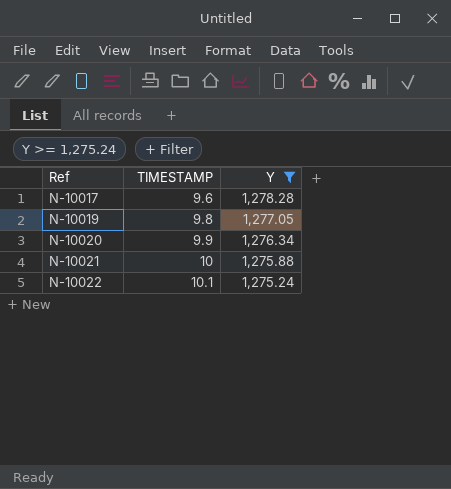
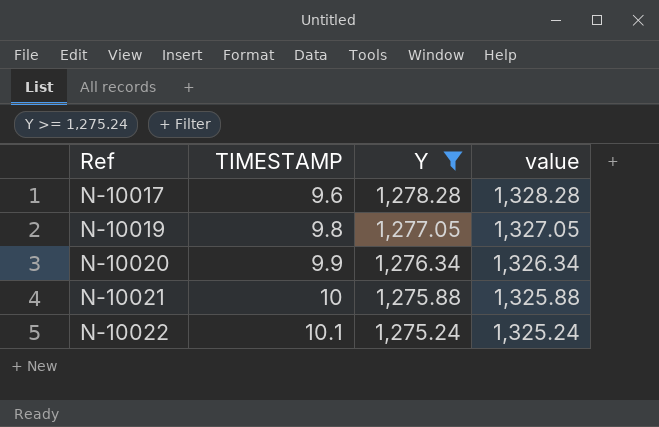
column value | formula: none -> [Y] + 50

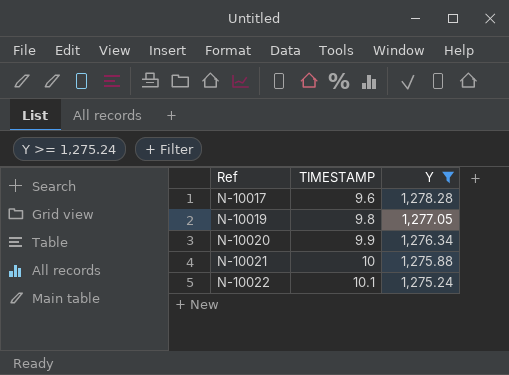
column value | formula: [Y] + 50 -> none

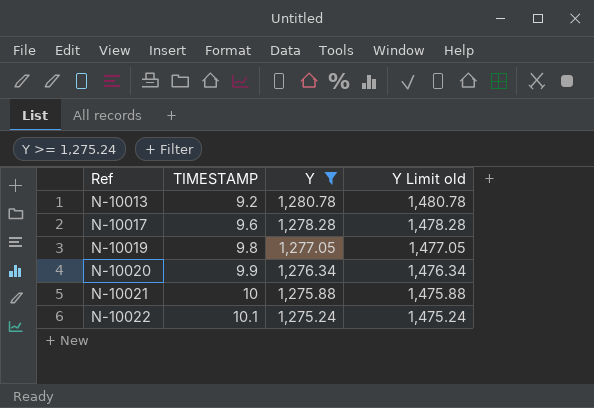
column Y Limit old | formula: none -> [Y] + 200
row N-10013: none -> 9.2 | 1,280.78 | 1,480.78

